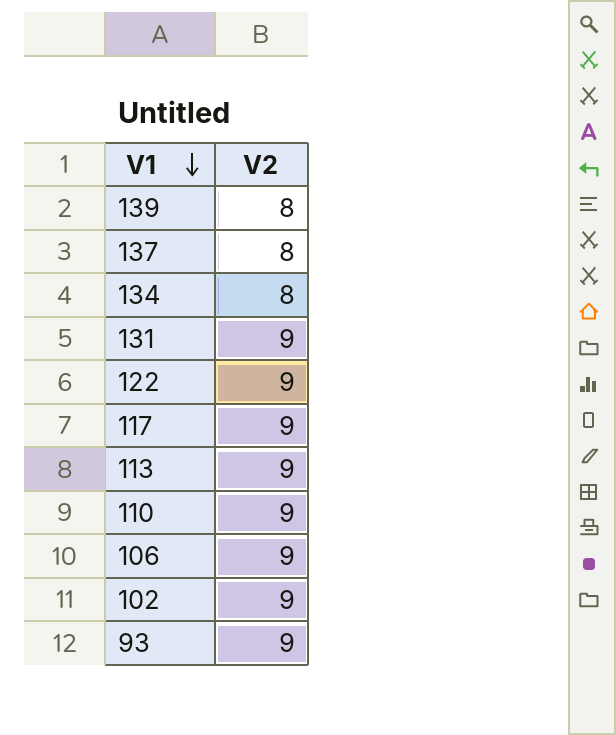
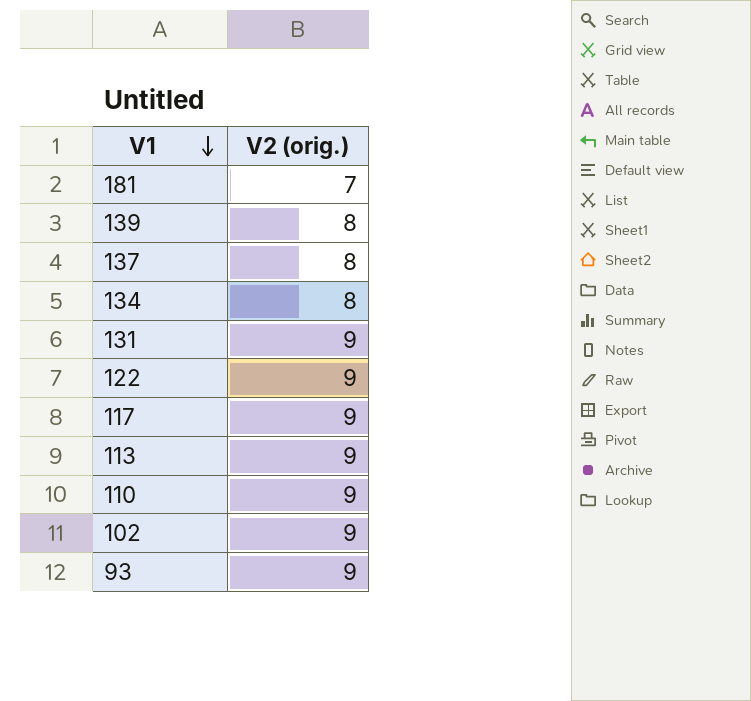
column name: V2 -> V2 (orig.)
row 106: 9 -> none
row 181: none -> 7

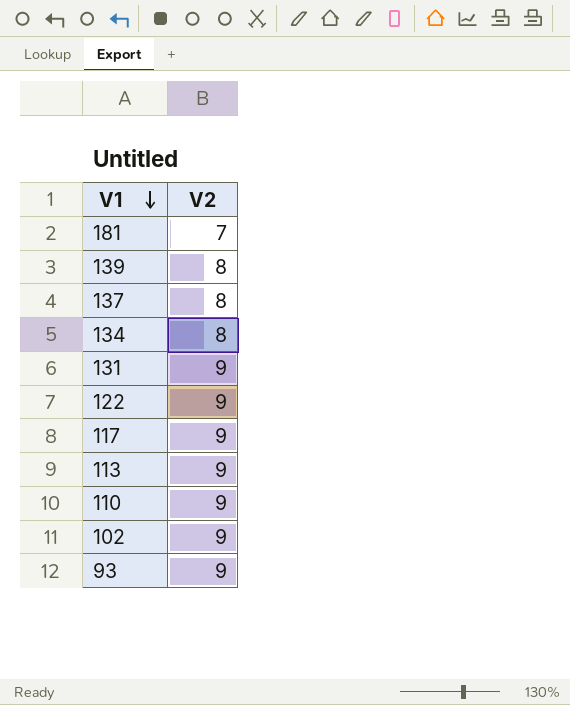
column name: V2 (orig.) -> V2

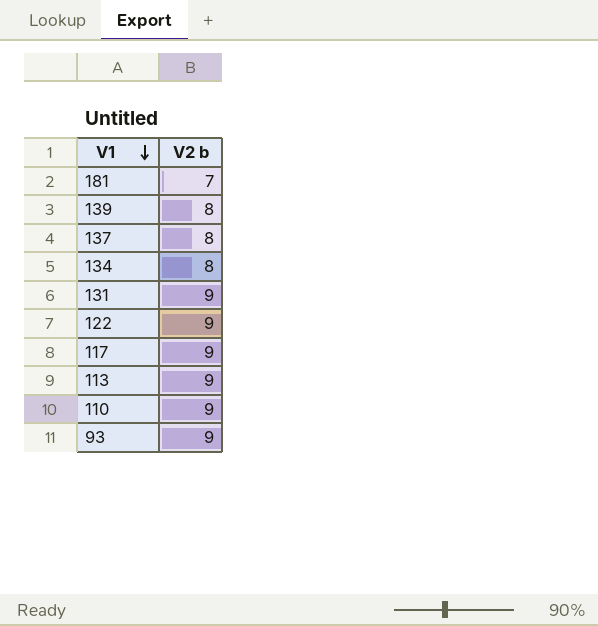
column name: V2 -> V2 b
row 102: 9 -> none

